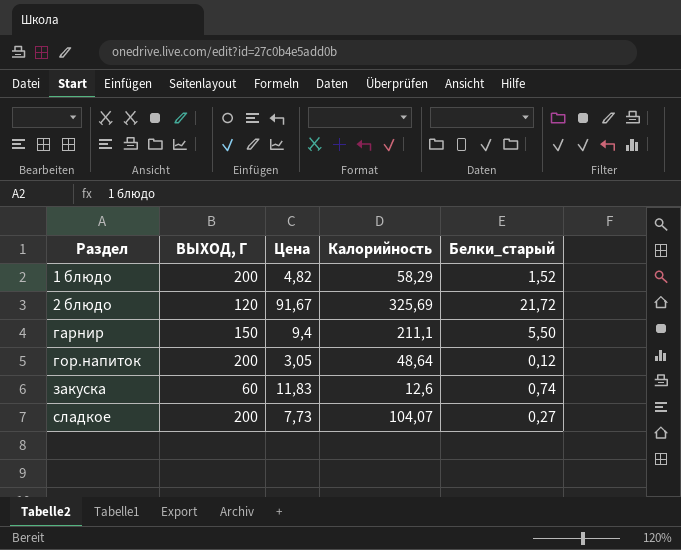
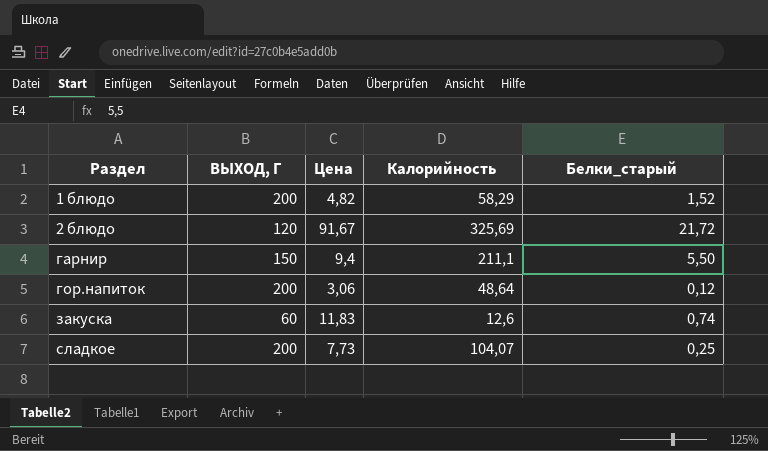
гор.напиток | Цена: 3,05 -> 3,06
сладкое | Белки_старый: 0,27 -> 0,25

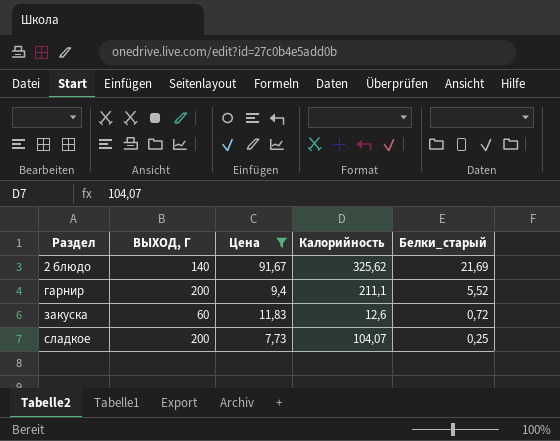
filter: none -> Цена >= 7,73
2 блюдо | ВЫХОД, Г: 120 -> 140
2 блюдо | Калорийность: 325,69 -> 325,62
2 блюдо | Белки_старый: 21,72 -> 21,69
гарнир | ВЫХОД, Г: 150 -> 200
гарнир | Белки_старый: 5,50 -> 5,52
закуска | Белки_старый: 0,74 -> 0,72

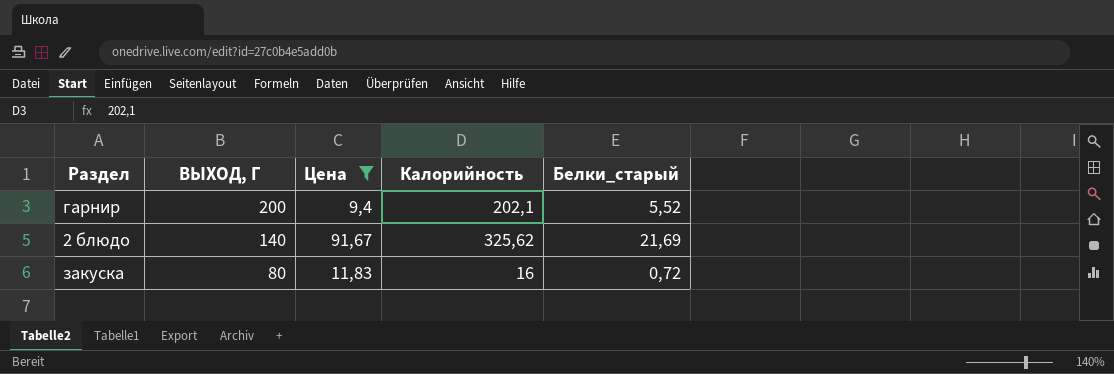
row order: Раздел ascending -> ВЫХОД, Г descending
row сладкое: 200 | 7,73 | 104,07 | 0,25 -> none
гарнир | Калорийность: 211,1 -> 202,1
закуска | ВЫХОД, Г: 60 -> 80
закуска | Калорийность: 12,6 -> 16

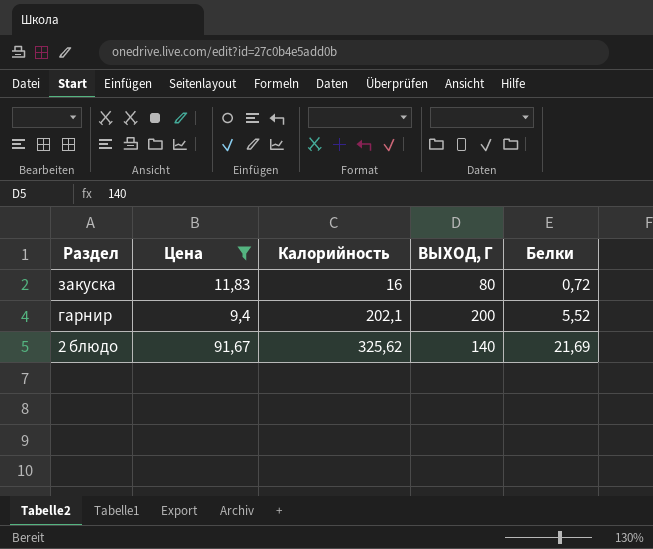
row order: ВЫХОД, Г descending -> Раздел descending
column ВЫХОД, Г | position: 2 -> 4
column name: Белки_старый -> Белки

